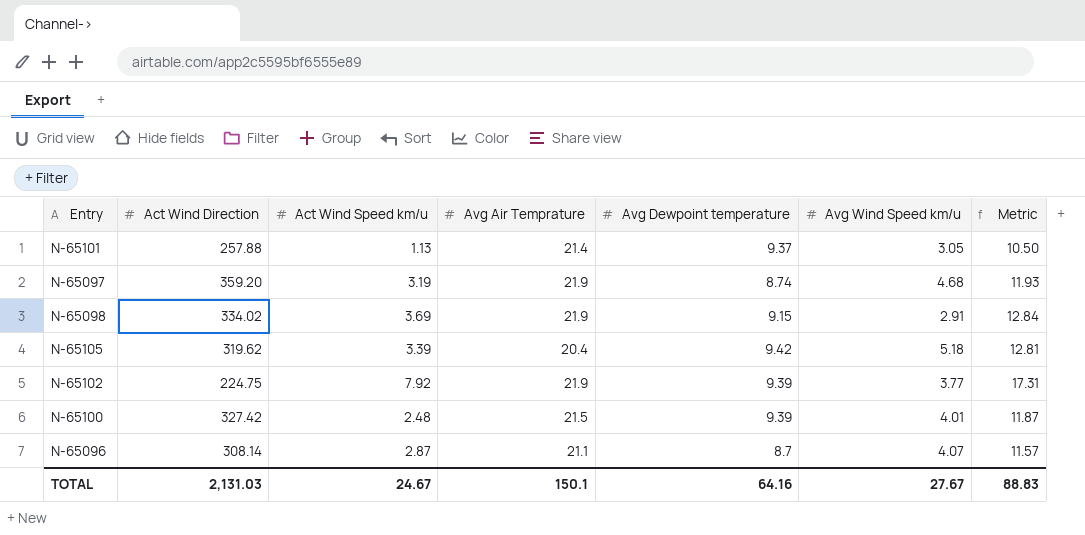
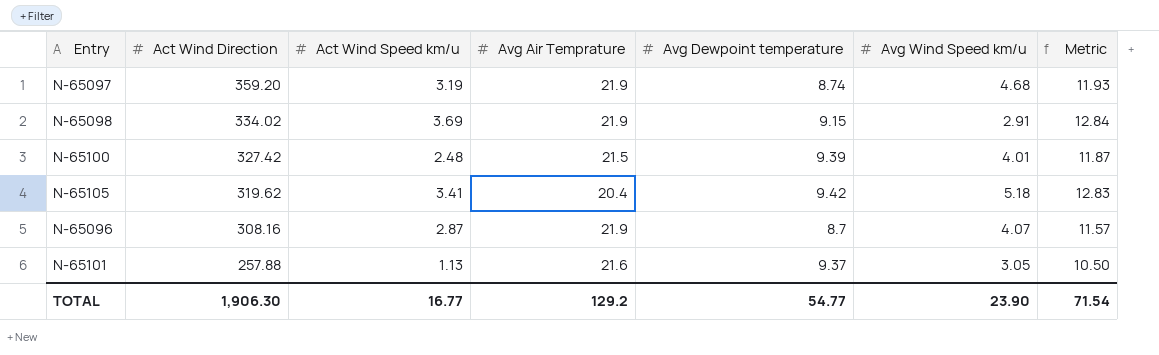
row order: none -> Act Wind Direction descending
row N-65102: 224.75 | 7.92 | 21.9 | 9.39 | 3.77 | 17.31 -> none
N-65105 | Act Wind Speed km/u: 3.39 -> 3.41
N-65105 | Metric: 12.81 -> 12.83
N-65096 | Act Wind Direction: 308.14 -> 308.16
N-65096 | Avg Air Temprature: 21.1 -> 21.9
N-65101 | Avg Air Temprature: 21.4 -> 21.6
TOTAL | Act Wind Direction: 2,131.03 -> 1,906.30
TOTAL | Act Wind Speed km/u: 24.67 -> 16.77
TOTAL | Avg Air Temprature: 150.1 -> 129.2
TOTAL | Avg Dewpoint temperature: 64.16 -> 54.77
TOTAL | Avg Wind Speed km/u: 27.67 -> 23.90
TOTAL | Metric: 88.83 -> 71.54

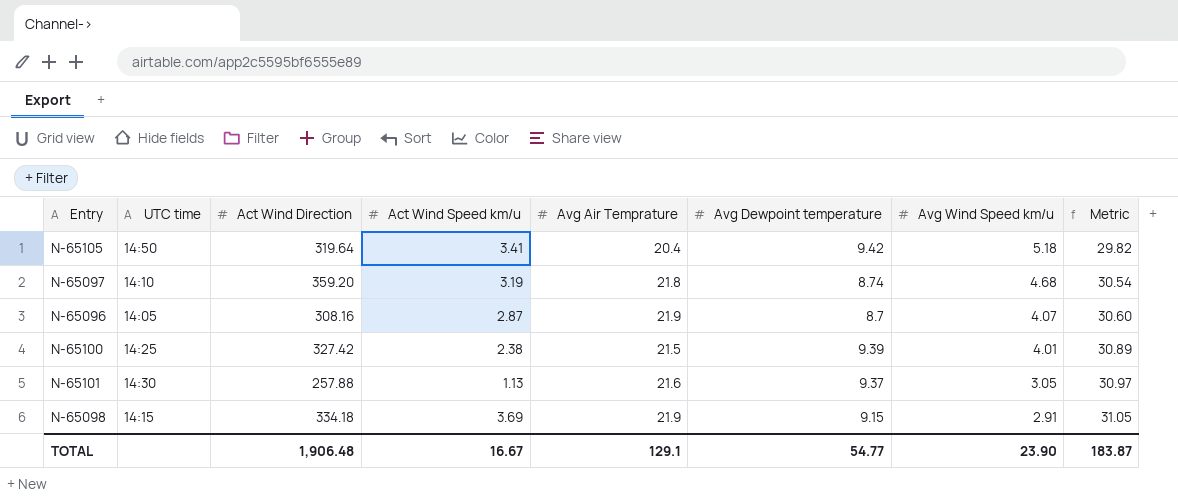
row order: Act Wind Direction descending -> Avg Wind Speed km/u descending
column UTC time | position: none -> 2
column Metric | formula: [Act Wind Speed km/u] + [Avg Dewpoint temperature] -> [Avg Air Temprature] + [Avg Dewpoint temperature]
N-65105 | Act Wind Direction: 319.62 -> 319.64
N-65097 | Avg Air Temprature: 21.9 -> 21.8
N-65100 | Act Wind Speed km/u: 2.48 -> 2.38
N-65098 | Act Wind Direction: 334.02 -> 334.18
TOTAL | Act Wind Direction: 1,906.30 -> 1,906.48
TOTAL | Act Wind Speed km/u: 16.77 -> 16.67
TOTAL | Avg Air Temprature: 129.2 -> 129.1
TOTAL | Metric: 71.54 -> 183.87

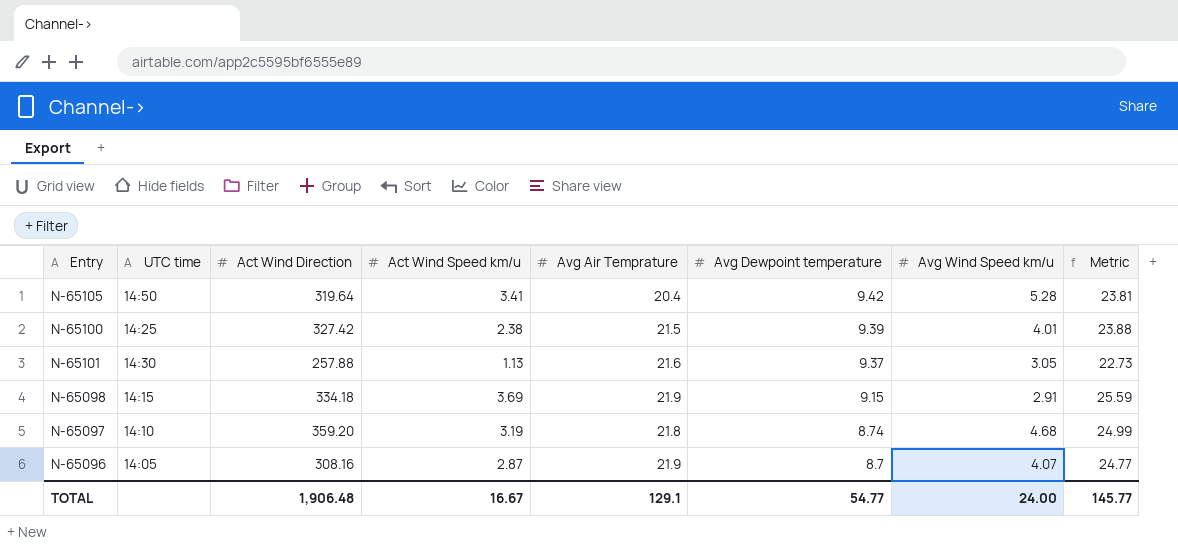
row order: Avg Wind Speed km/u descending -> Avg Dewpoint temperature descending
column Metric | formula: [Avg Air Temprature] + [Avg Dewpoint temperature] -> [Act Wind Speed km/u] + [Avg Air Temprature]
N-65105 | Avg Wind Speed km/u: 5.18 -> 5.28
TOTAL | Avg Wind Speed km/u: 23.90 -> 24.00
TOTAL | Metric: 183.87 -> 145.77

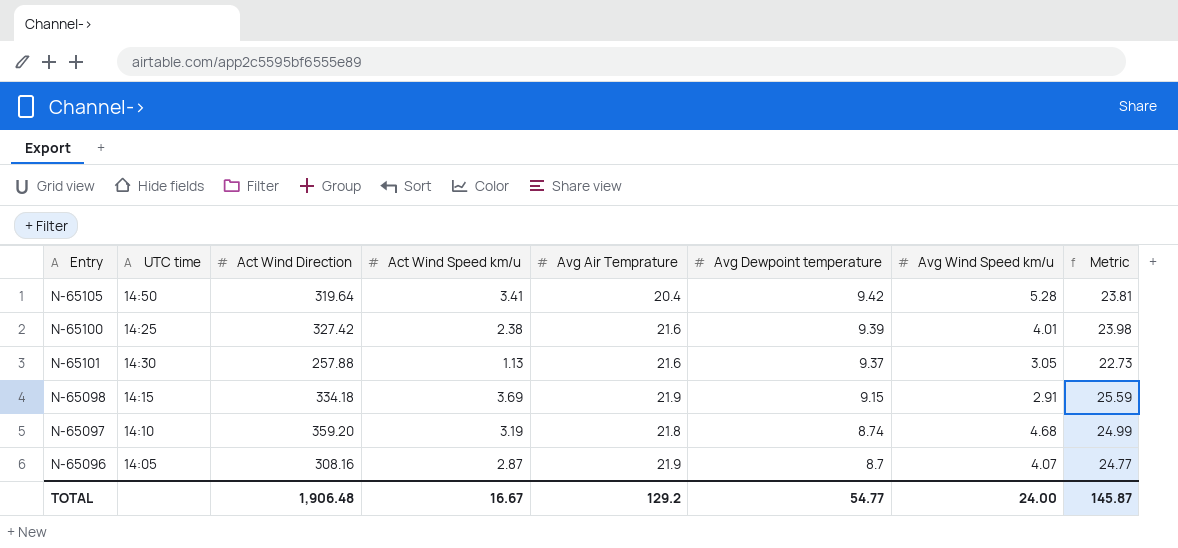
N-65100 | Avg Air Temprature: 21.5 -> 21.6
N-65100 | Metric: 23.88 -> 23.98
TOTAL | Avg Air Temprature: 129.1 -> 129.2
TOTAL | Metric: 145.77 -> 145.87

